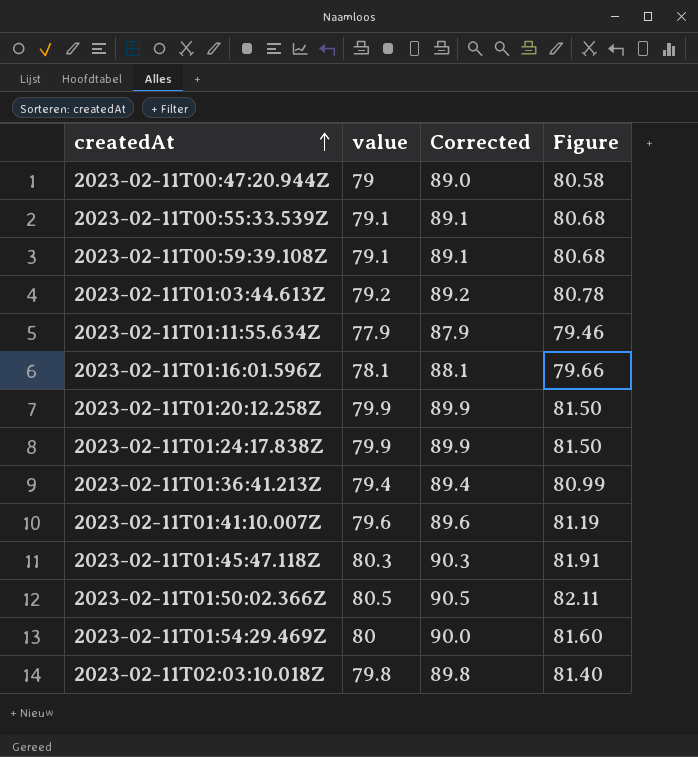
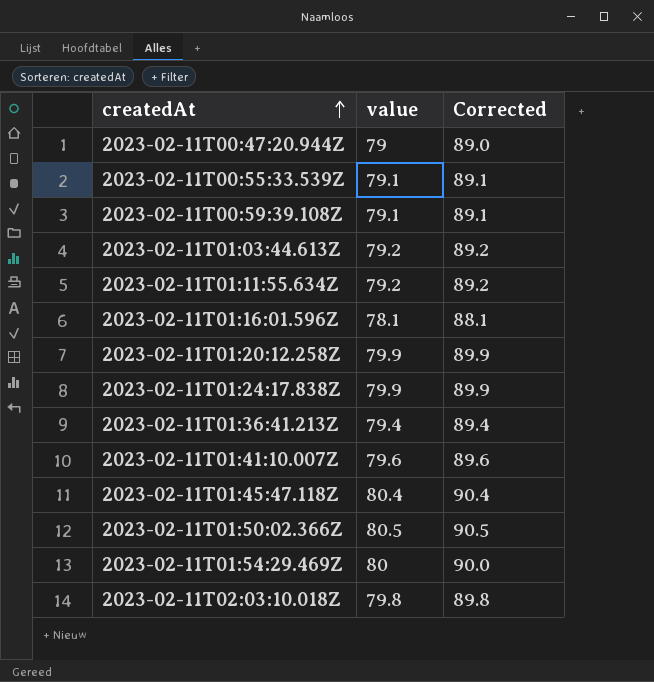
column Figure | formula: [value] * 1.02 -> none
2023-02-11T01:11:55.634Z | value: 77.9 -> 79.2
2023-02-11T01:11:55.634Z | Corrected: 87.9 -> 89.2
2023-02-11T01:45:47.118Z | value: 80.3 -> 80.4
2023-02-11T01:45:47.118Z | Corrected: 90.3 -> 90.4

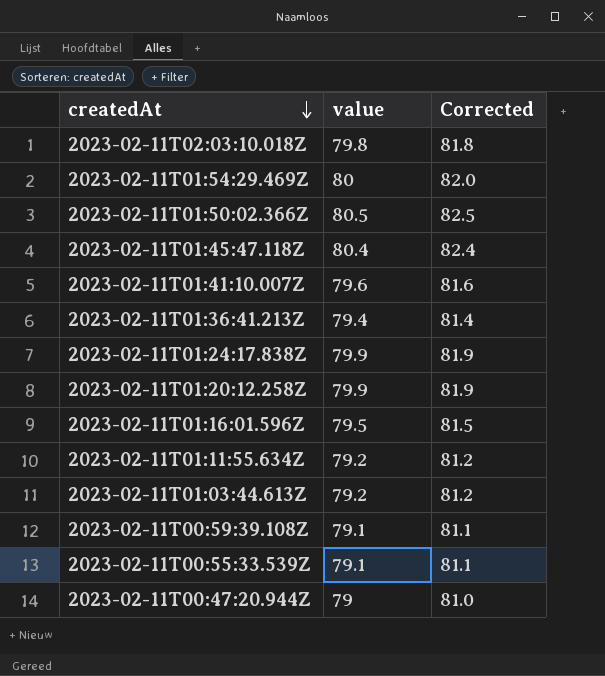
row order: createdAt ascending -> createdAt descending
column Corrected | formula: [value] + 10 -> [value] + 2
2023-02-11T01:16:01.596Z | value: 78.1 -> 79.5

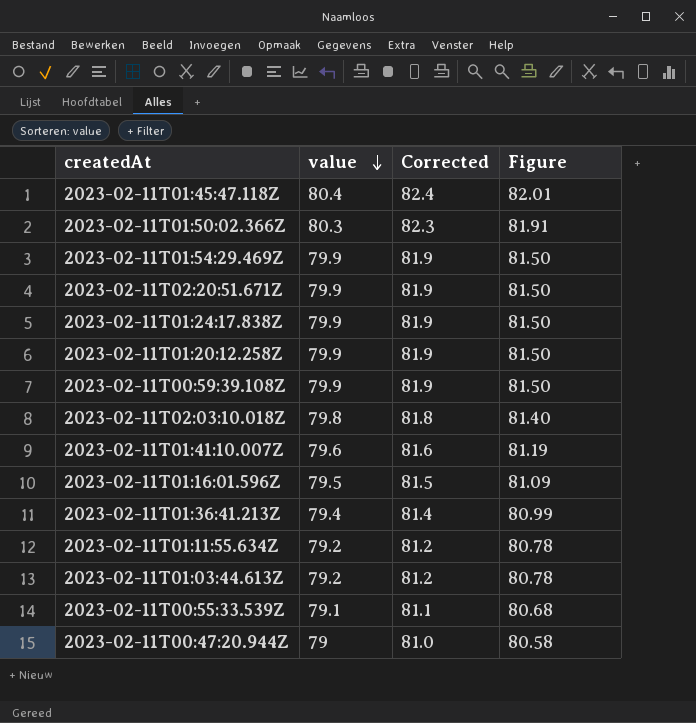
row order: createdAt descending -> value descending
column Figure | formula: none -> [value] * 1.02
2023-02-11T01:50:02.366Z | value: 80.5 -> 80.3
2023-02-11T01:50:02.366Z | Corrected: 82.5 -> 82.3
2023-02-11T01:54:29.469Z | value: 80 -> 79.9
2023-02-11T01:54:29.469Z | Corrected: 82.0 -> 81.9
row 2023-02-11T02:20:51.671Z: none -> 79.9 | 81.9 | 81.50
2023-02-11T00:59:39.108Z | value: 79.1 -> 79.9
2023-02-11T00:59:39.108Z | Corrected: 81.1 -> 81.9

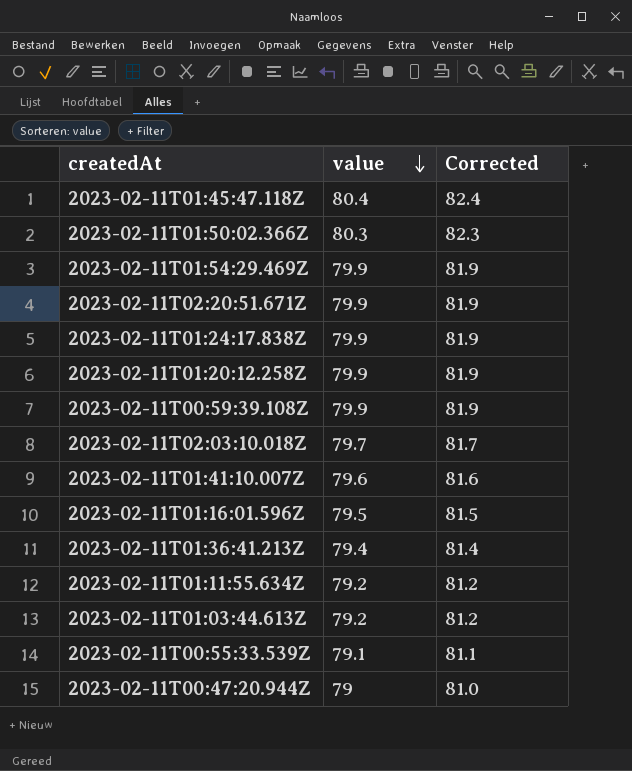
column Figure | formula: [value] * 1.02 -> none
2023-02-11T02:03:10.018Z | value: 79.8 -> 79.7
2023-02-11T02:03:10.018Z | Corrected: 81.8 -> 81.7

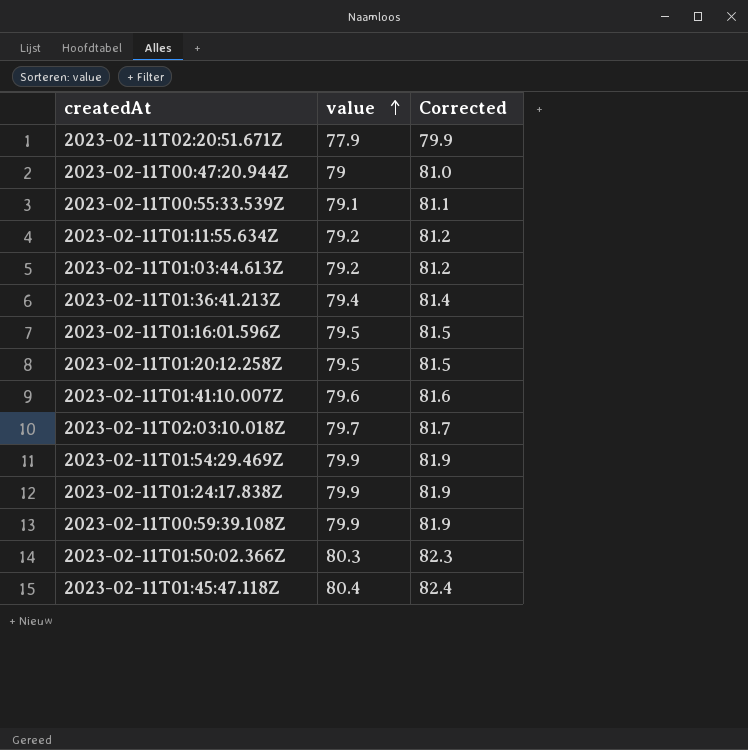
row order: value descending -> value ascending
2023-02-11T02:20:51.671Z | value: 79.9 -> 77.9
2023-02-11T02:20:51.671Z | Corrected: 81.9 -> 79.9
2023-02-11T01:20:12.258Z | value: 79.9 -> 79.5
2023-02-11T01:20:12.258Z | Corrected: 81.9 -> 81.5

